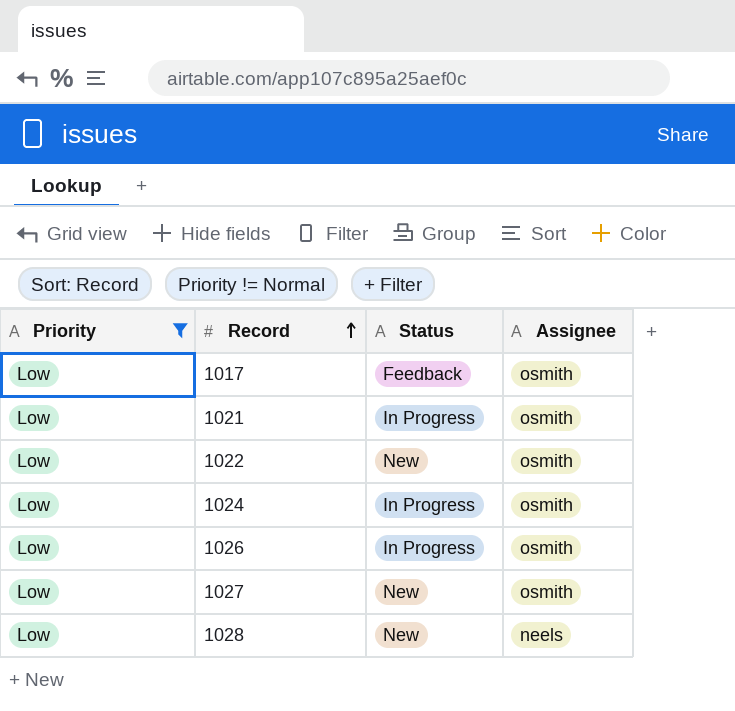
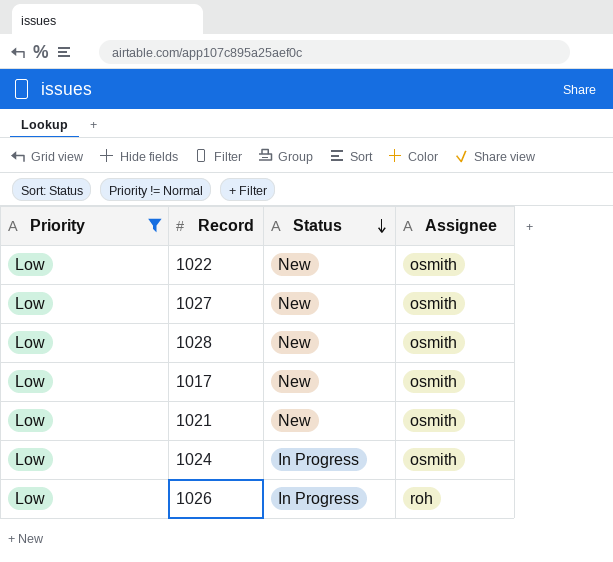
row order: Record ascending -> Status descending
1028 | Assignee: neels -> osmith
1017 | Status: Feedback -> New
1021 | Status: In Progress -> New
1026 | Assignee: osmith -> roh

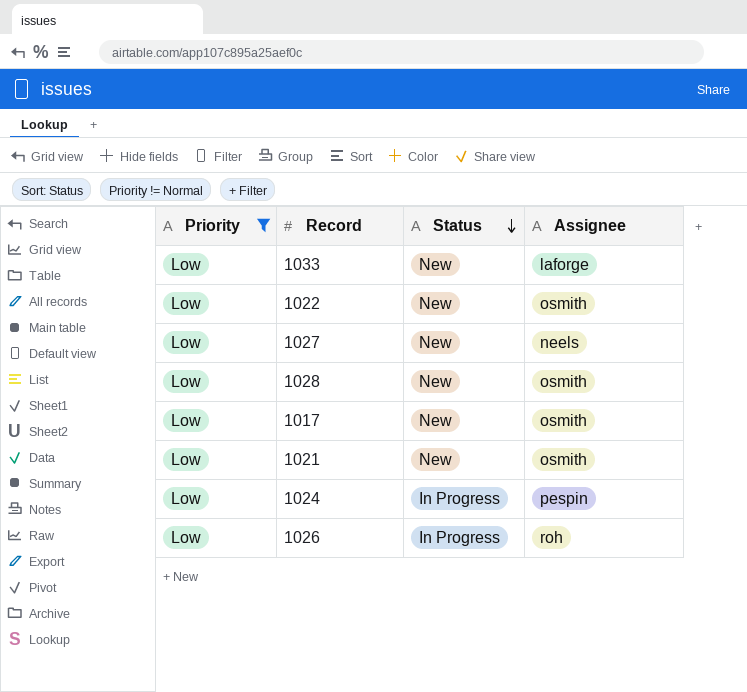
row 1033: none -> Low | New | laforge
1027 | Assignee: osmith -> neels
1024 | Assignee: osmith -> pespin

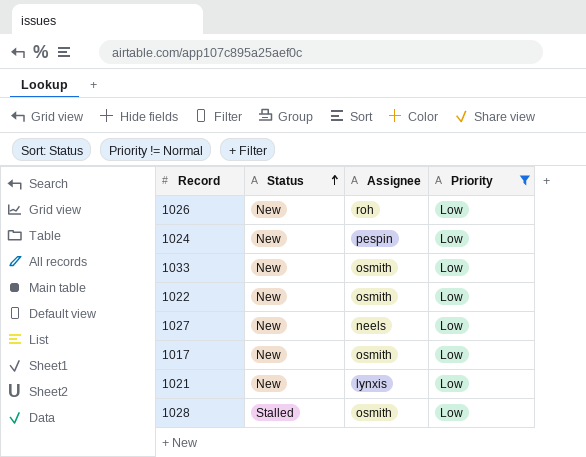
row order: Status descending -> Status ascending
column Priority | position: 1 -> 4
1026 | Status: In Progress -> New
1024 | Status: In Progress -> New
1033 | Assignee: laforge -> osmith
1021 | Assignee: osmith -> lynxis
1028 | Status: New -> Stalled

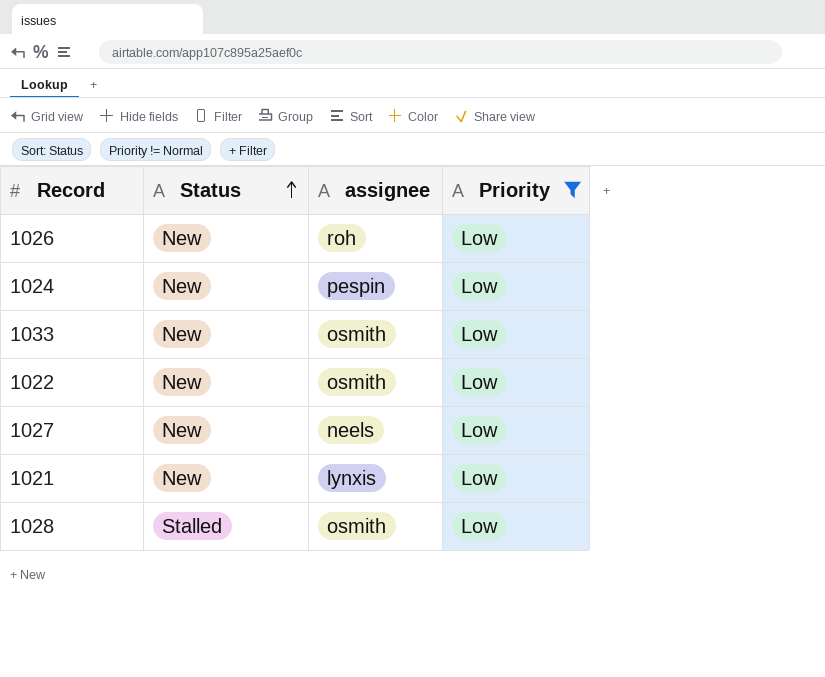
column name: Assignee -> assignee
row 1017: New | osmith | Low -> none

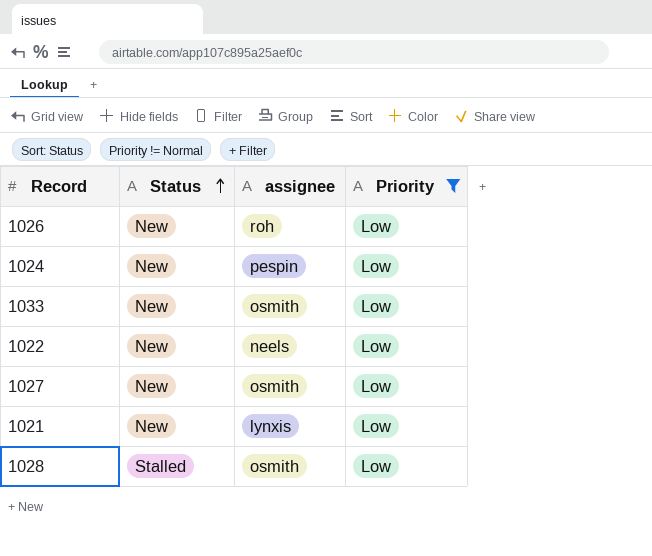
1022 | assignee: osmith -> neels
1027 | assignee: neels -> osmith

